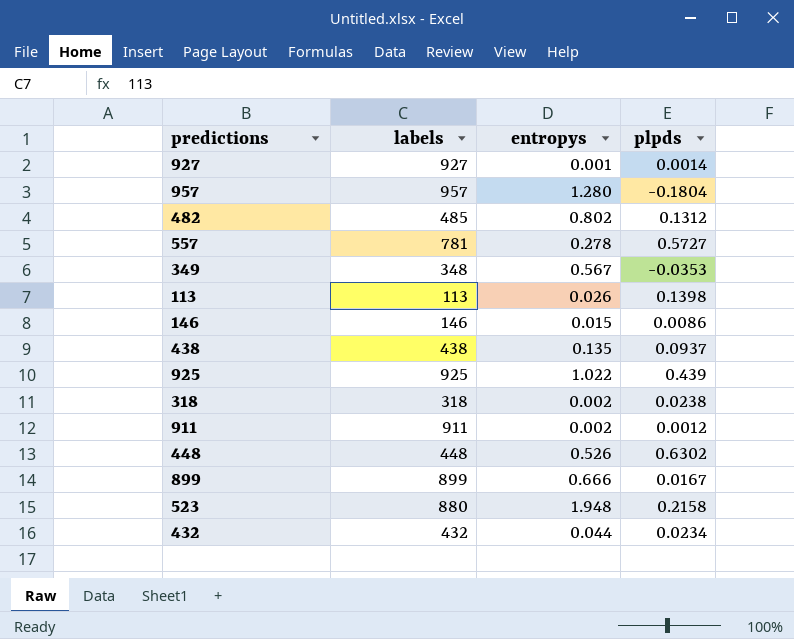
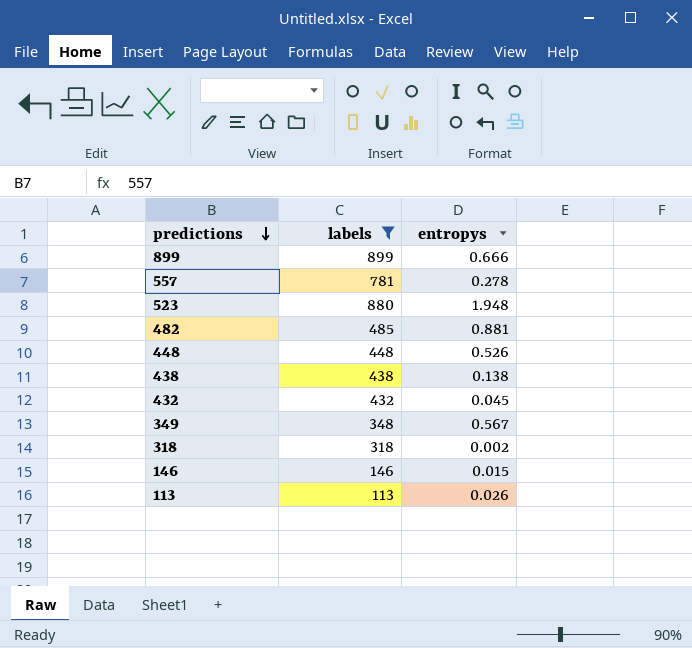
filter: none -> labels <= 899
row order: none -> predictions descending
column plpds | position: 4 -> none
482 | entropys: 0.802 -> 0.881
438 | entropys: 0.135 -> 0.138
432 | entropys: 0.044 -> 0.045

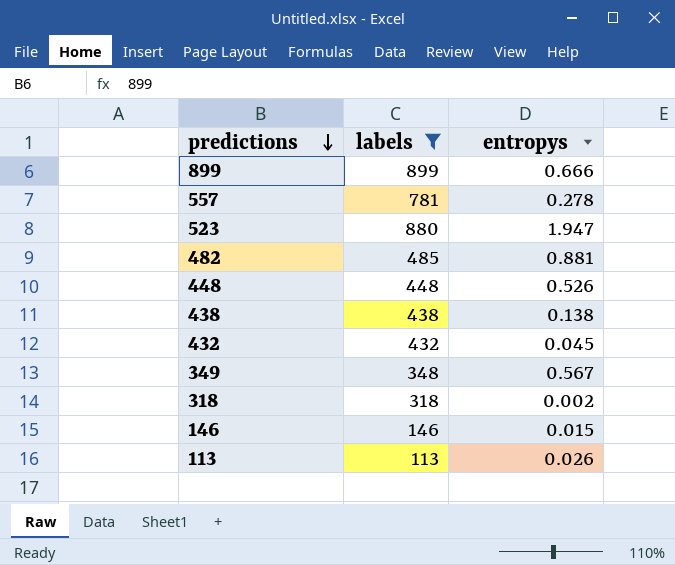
523 | entropys: 1.948 -> 1.947

